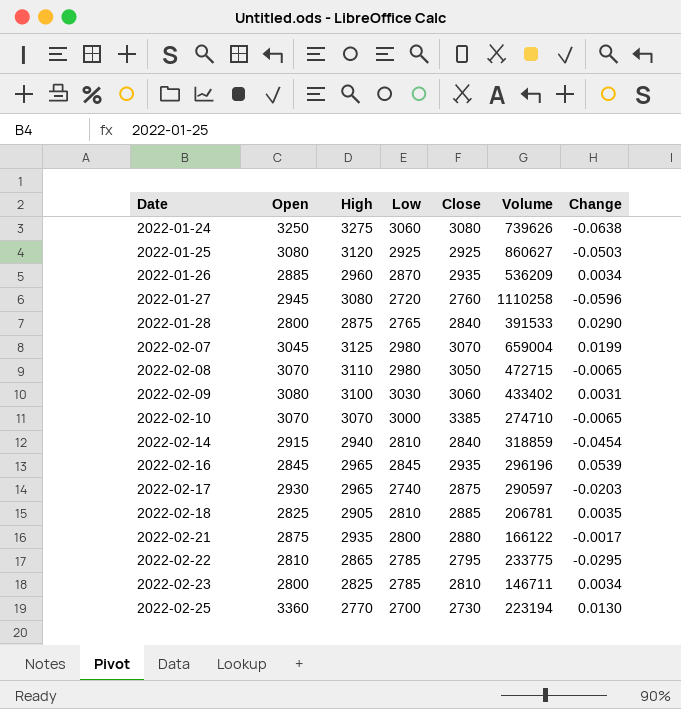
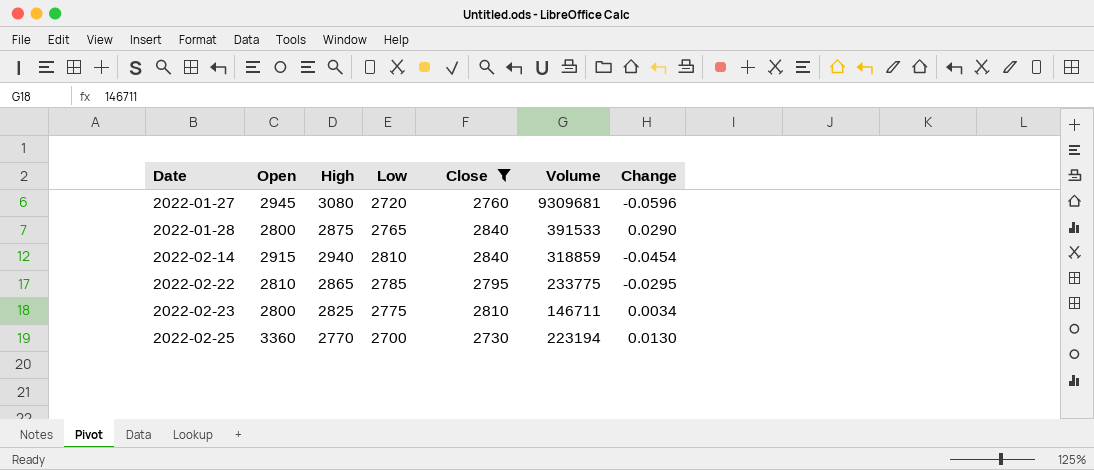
filter: none -> Close <= 2840
2022-01-27 | Volume: 1110258 -> 9309681
2022-02-23 | Low: 2785 -> 2775

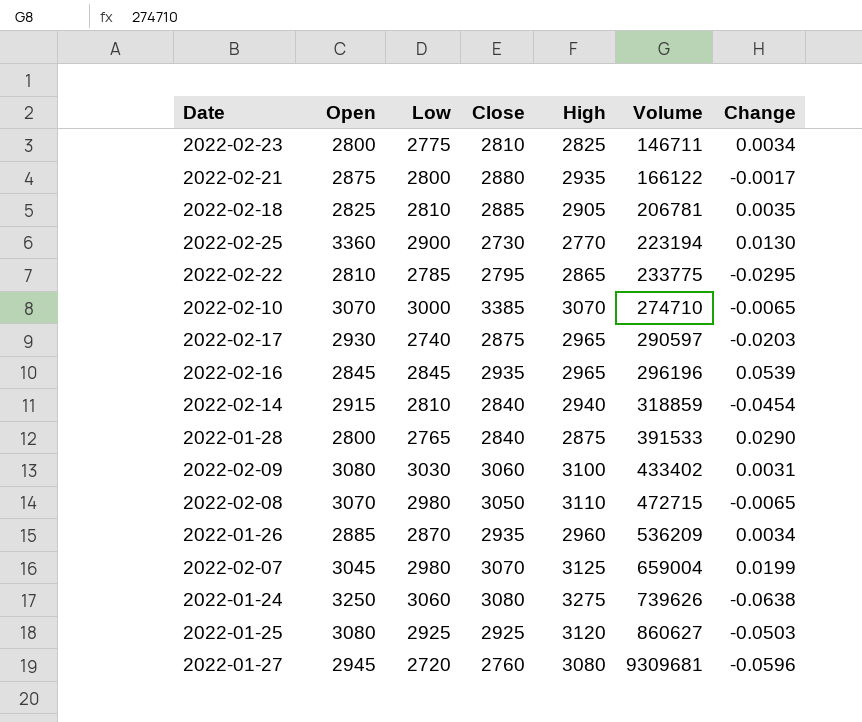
filter: Close <= 2840 -> none
row order: Date ascending -> Volume ascending
column High | position: 3 -> 5
2022-02-25 | Low: 2700 -> 2900

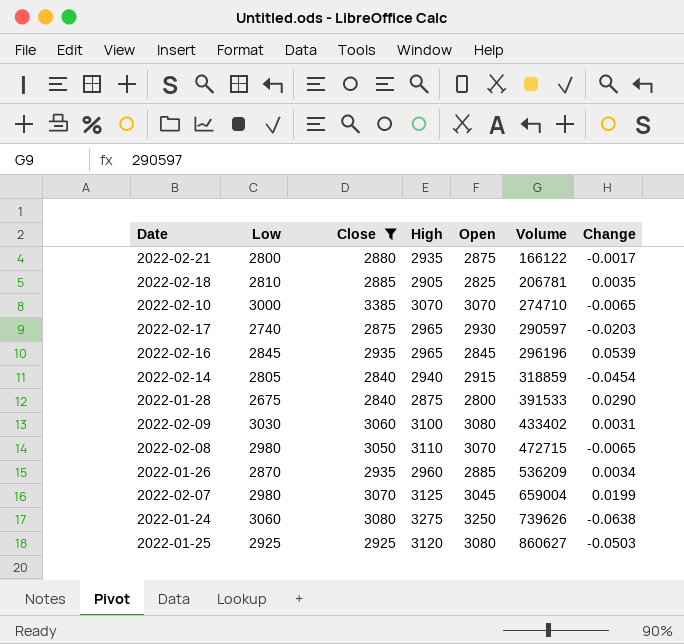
filter: none -> Close >= 2840
column Open | position: 2 -> 5
2022-02-14 | Low: 2810 -> 2805
2022-01-28 | Low: 2765 -> 2675

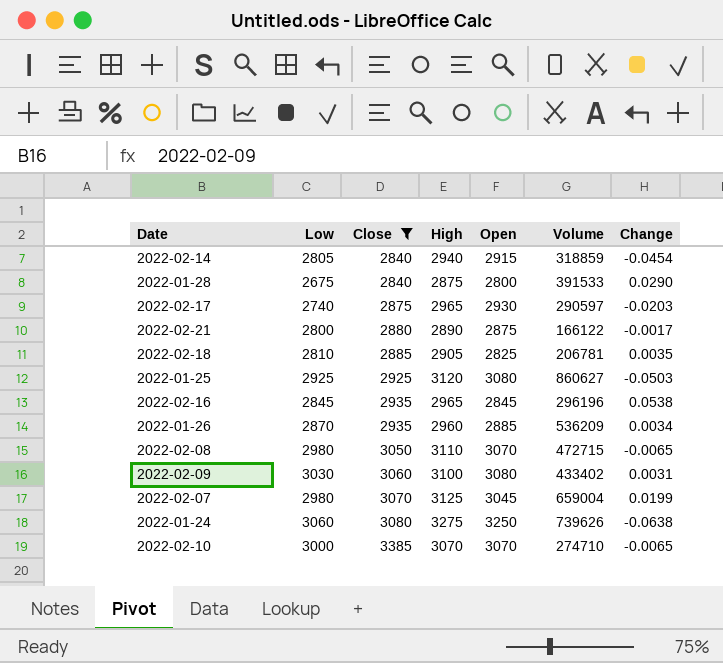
row order: Volume ascending -> Close ascending
2022-02-21 | High: 2935 -> 2890
2022-02-16 | Change: 0.0539 -> 0.0538

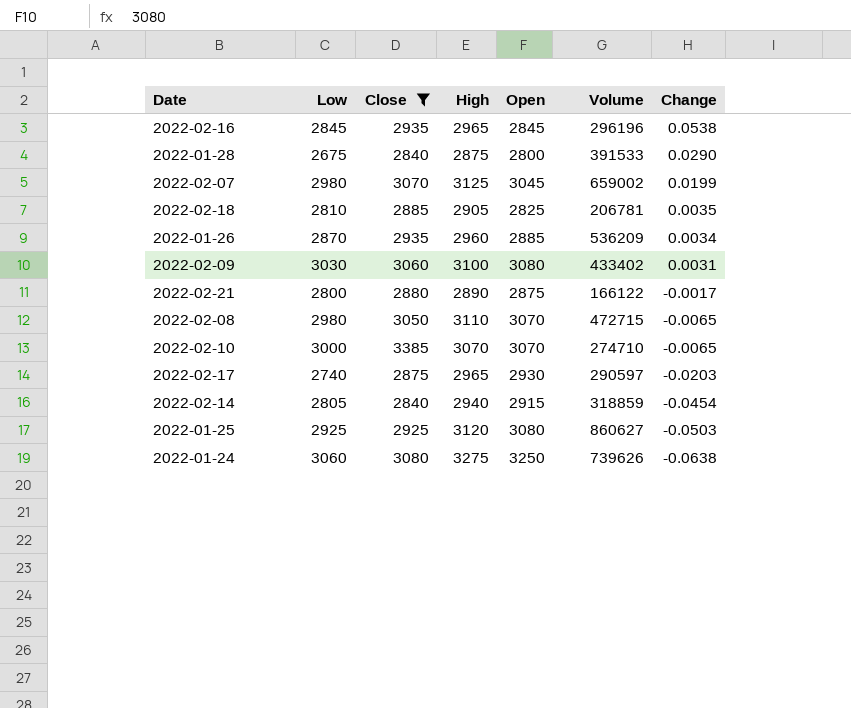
row order: Close ascending -> Change descending
2022-02-07 | Volume: 659004 -> 659002

